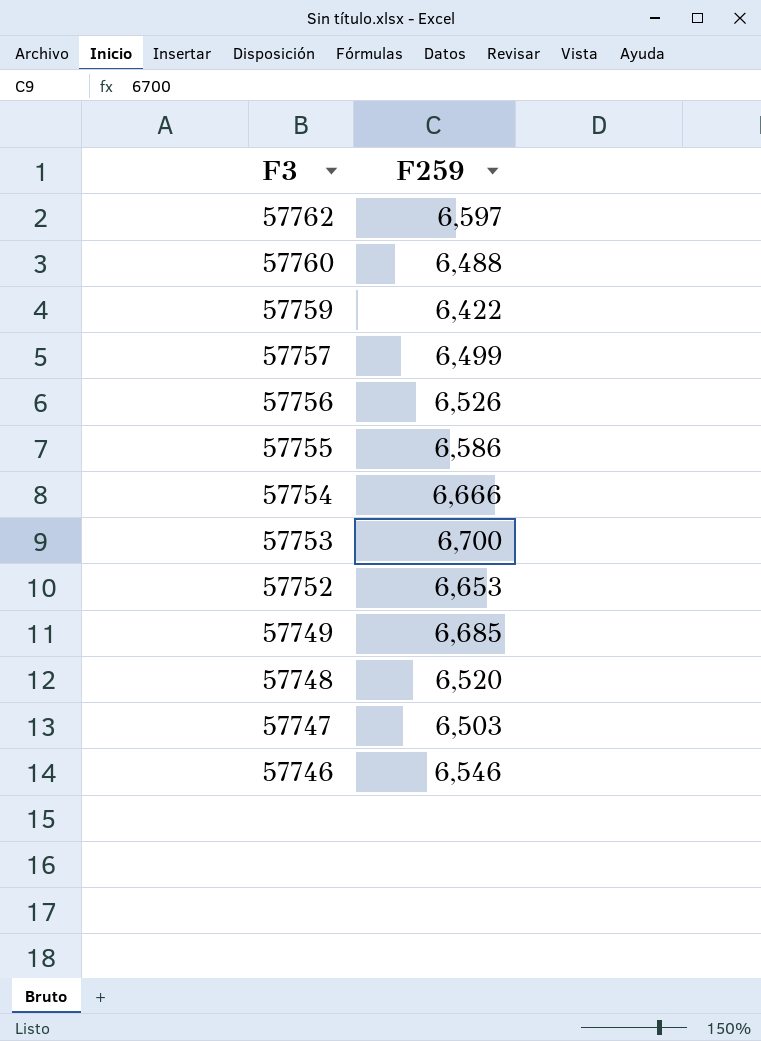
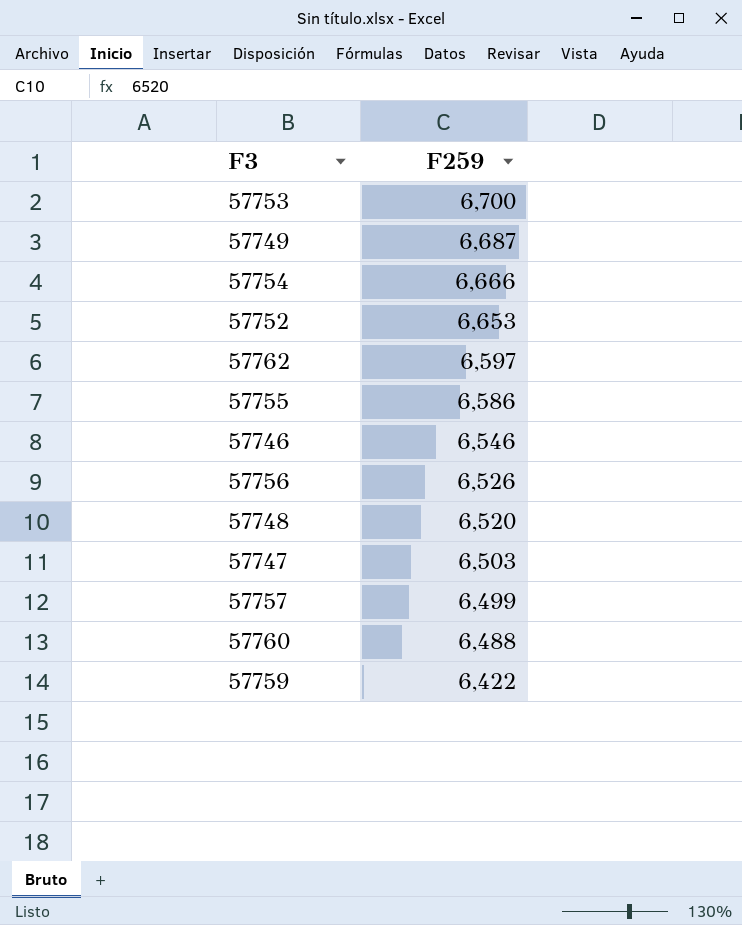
row order: F3 descending -> F259 descending
57749 | F259: 6,685 -> 6,687

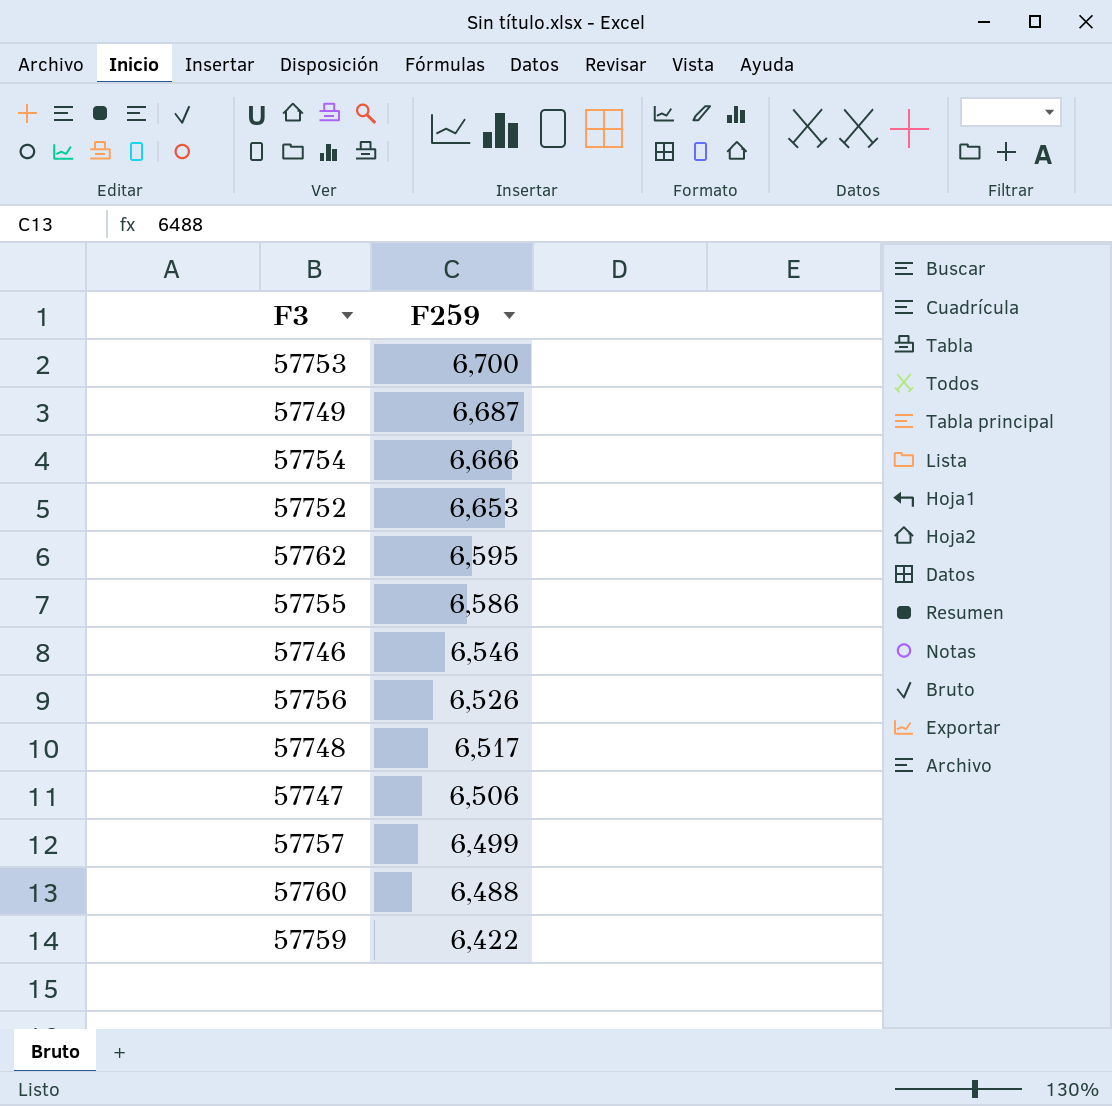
57762 | F259: 6,597 -> 6,595
57748 | F259: 6,520 -> 6,517
57747 | F259: 6,503 -> 6,506

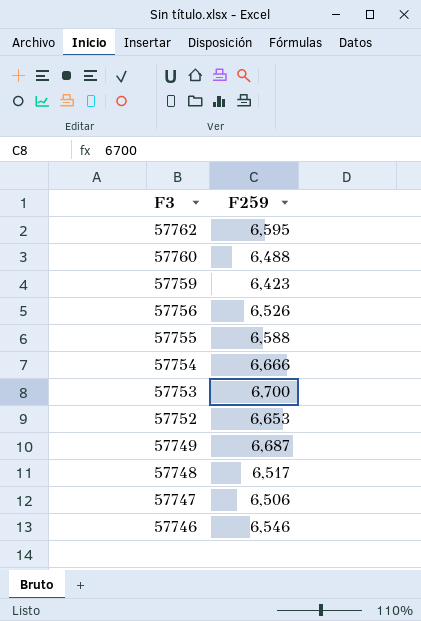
row order: F259 descending -> F3 descending
row 57757: 6,499 -> none
57759 | F259: 6,422 -> 6,423
57755 | F259: 6,586 -> 6,588

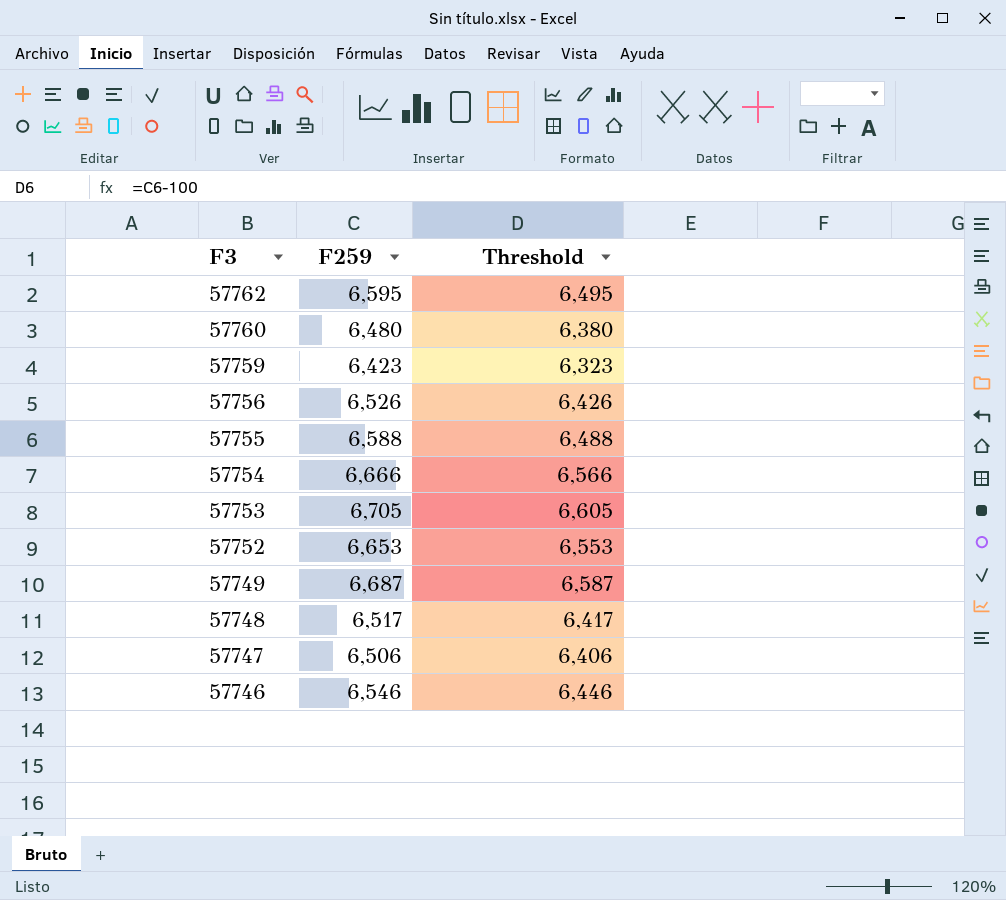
column Threshold | formula: none -> [F259] - 100
57760 | F259: 6,488 -> 6,480
57753 | F259: 6,700 -> 6,705

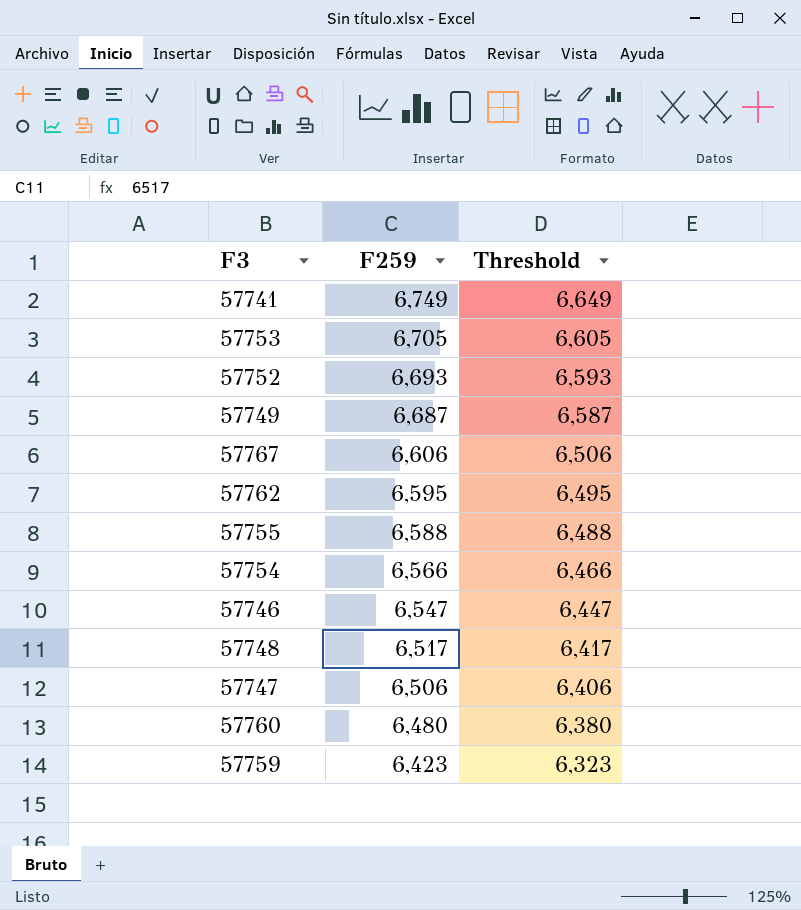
row order: F3 descending -> F259 descending
row 57756: 6,526 | 6,426 -> none
row 57741: none -> 6,749 | 6,649
57752 | F259: 6,653 -> 6,693
57752 | Threshold: 6,553 -> 6,593
row 57767: none -> 6,606 | 6,506
57754 | F259: 6,666 -> 6,566
57754 | Threshold: 6,566 -> 6,466
57746 | F259: 6,546 -> 6,547
57746 | Threshold: 6,446 -> 6,447

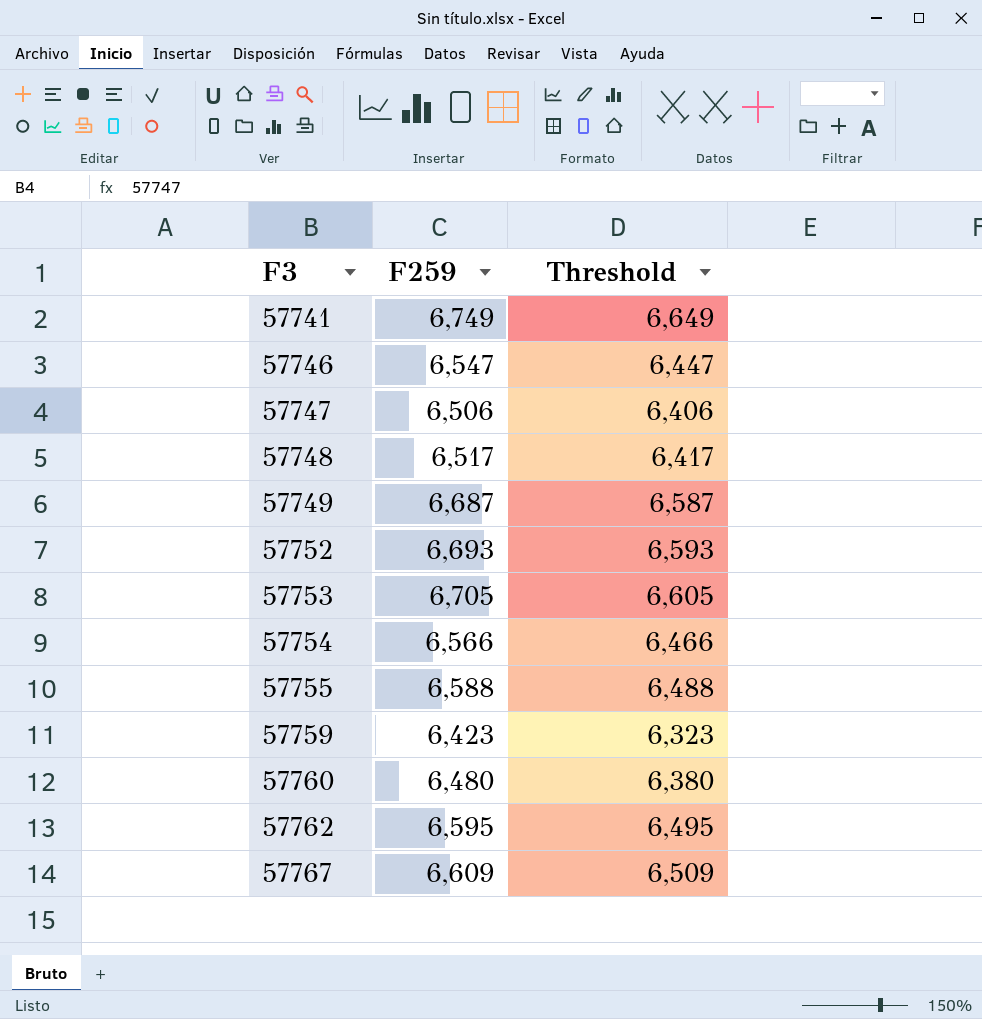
row order: F259 descending -> F3 ascending
57767 | F259: 6,606 -> 6,609
57767 | Threshold: 6,506 -> 6,509

